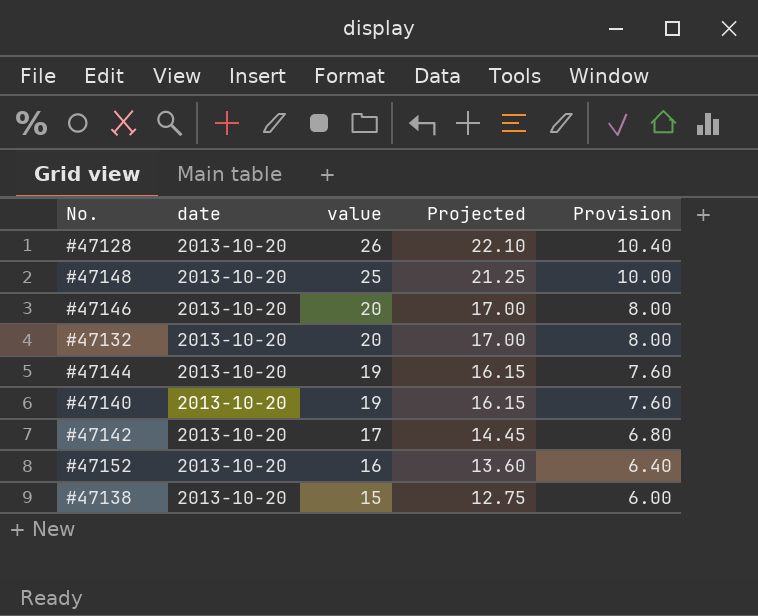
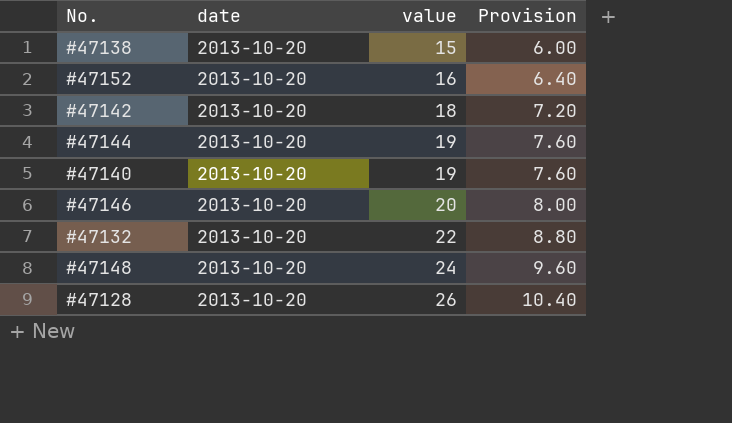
row order: value descending -> value ascending
column Projected | formula: [value] * 0.85 -> none
#47142 | value: 17 -> 18
#47142 | Provision: 6.80 -> 7.20
#47132 | value: 20 -> 22
#47132 | Provision: 8.00 -> 8.80
#47148 | value: 25 -> 24
#47148 | Provision: 10.00 -> 9.60

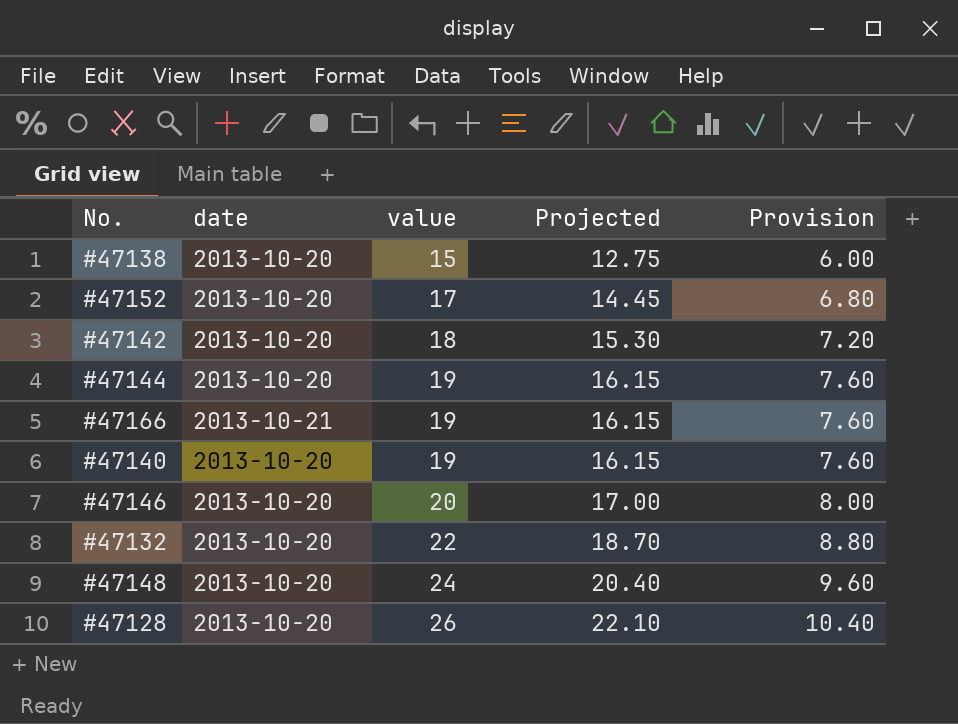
column Projected | formula: none -> [value] * 0.85
#47152 | value: 16 -> 17
#47152 | Provision: 6.40 -> 6.80
row #47166: none -> 2013-10-21 | 19 | 16.15 | 7.60

